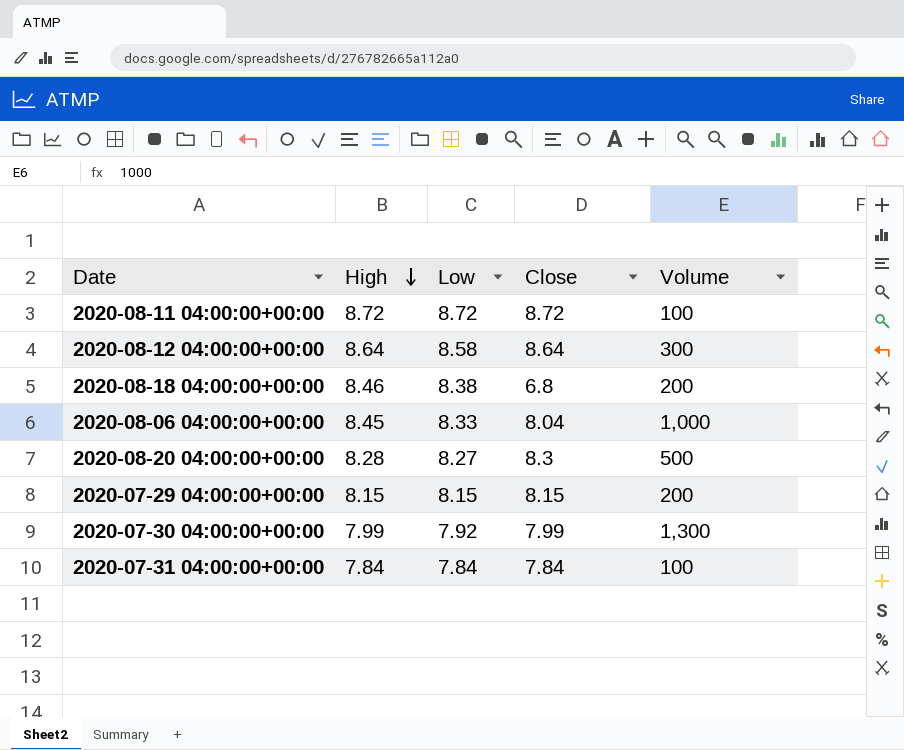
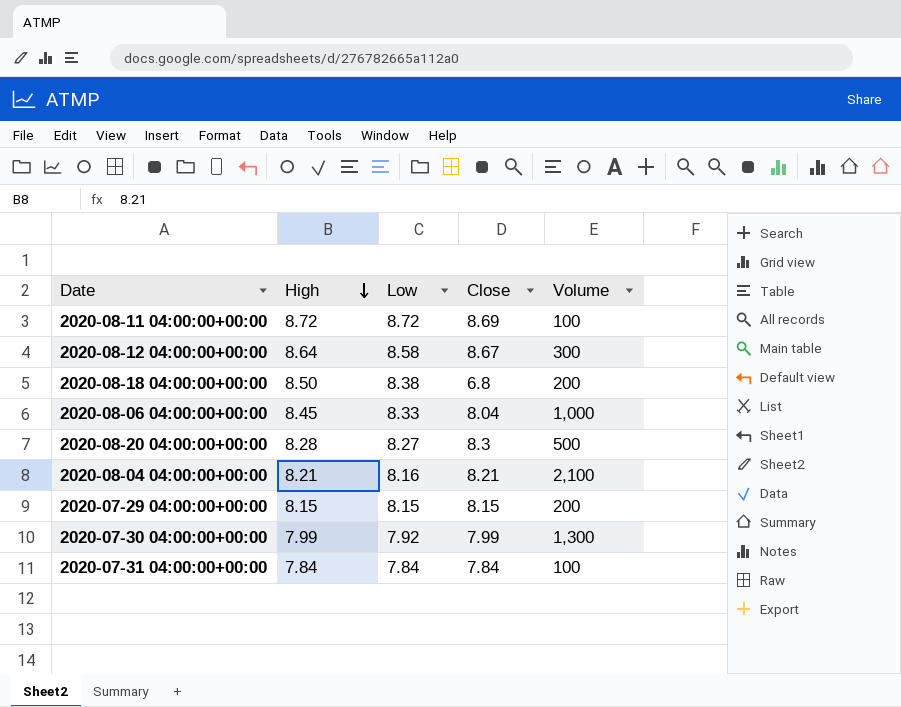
2020-08-11 04:00:00+00:00 | Close: 8.72 -> 8.69
2020-08-12 04:00:00+00:00 | Close: 8.64 -> 8.67
2020-08-18 04:00:00+00:00 | High: 8.46 -> 8.50
row 2020-08-04 04:00:00+00:00: none -> 8.21 | 8.16 | 8.21 | 2,100

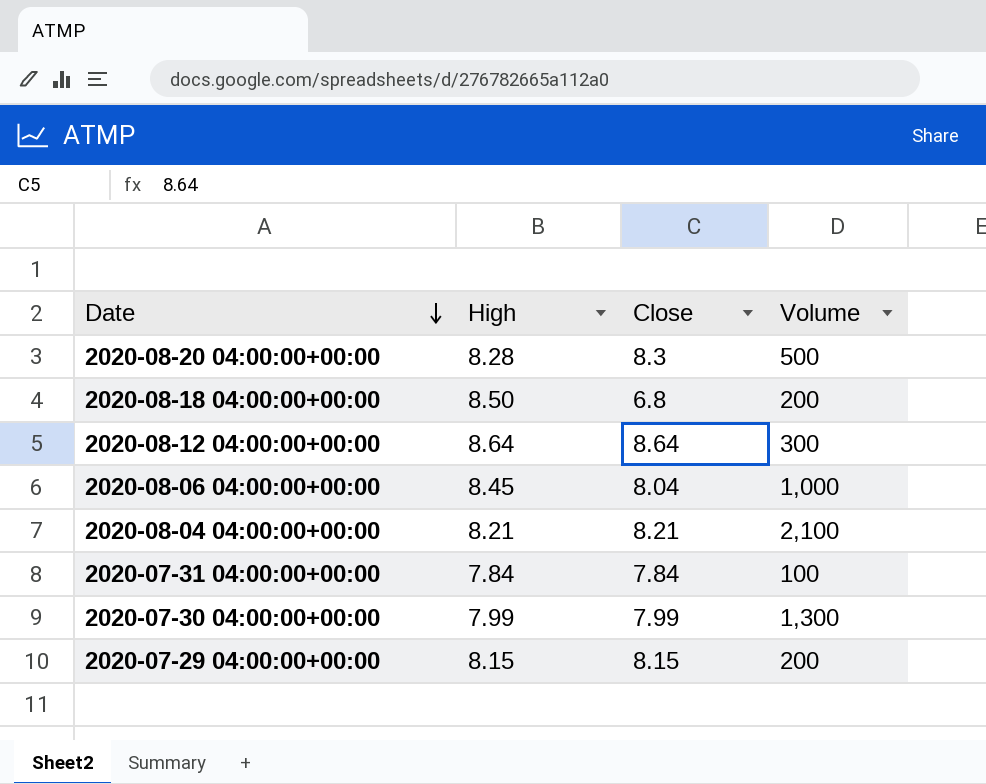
row order: High descending -> Date descending
column Low | position: 3 -> none
row 2020-08-11 04:00:00+00:00: 8.72 | 8.72 | 8.69 | 100 -> none
2020-08-12 04:00:00+00:00 | Close: 8.67 -> 8.64

